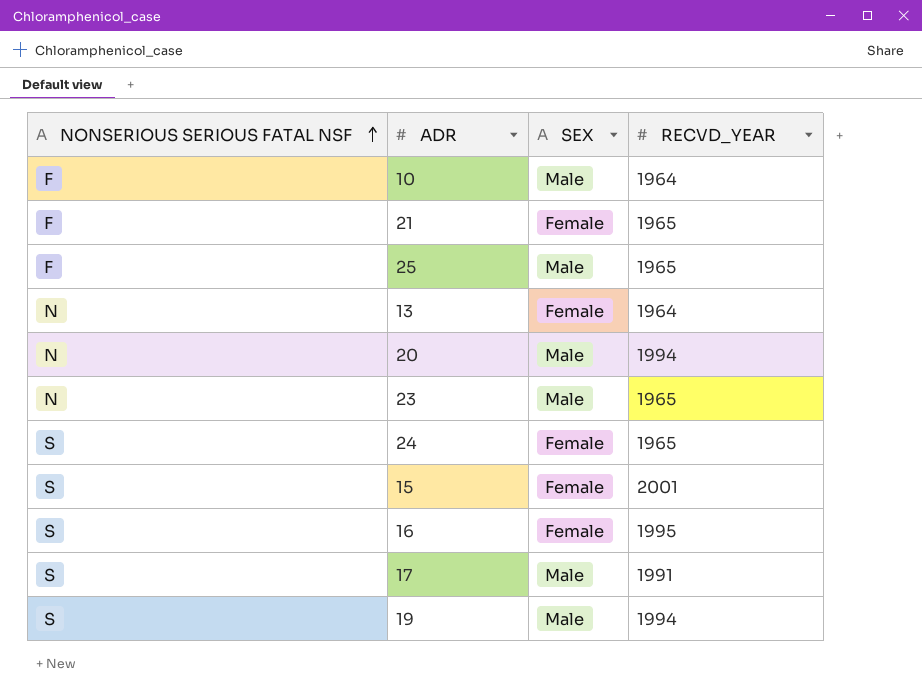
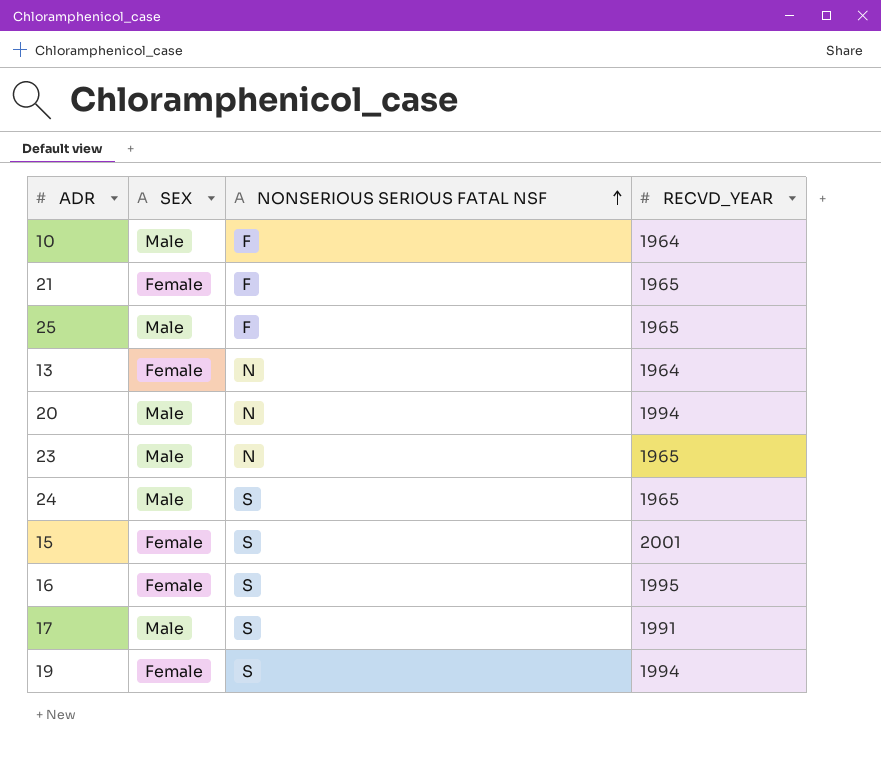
column NONSERIOUS SERIOUS FATAL NSF | position: 1 -> 3
24 | SEX: Female -> Male
19 | SEX: Male -> Female

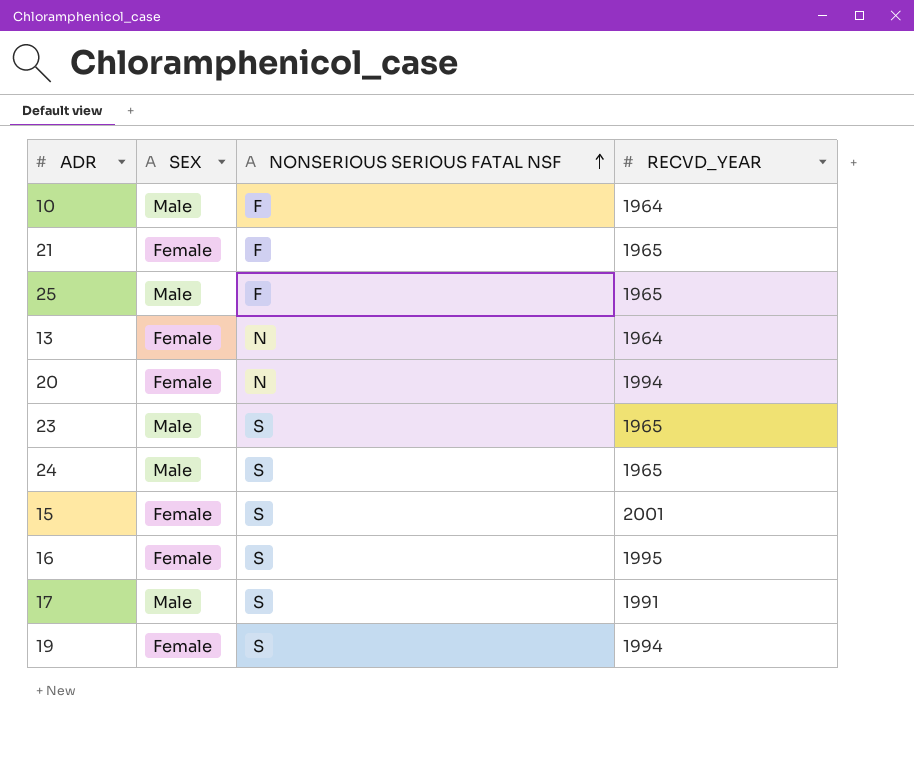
20 | SEX: Male -> Female
23 | NONSERIOUS SERIOUS FATAL NSF: N -> S

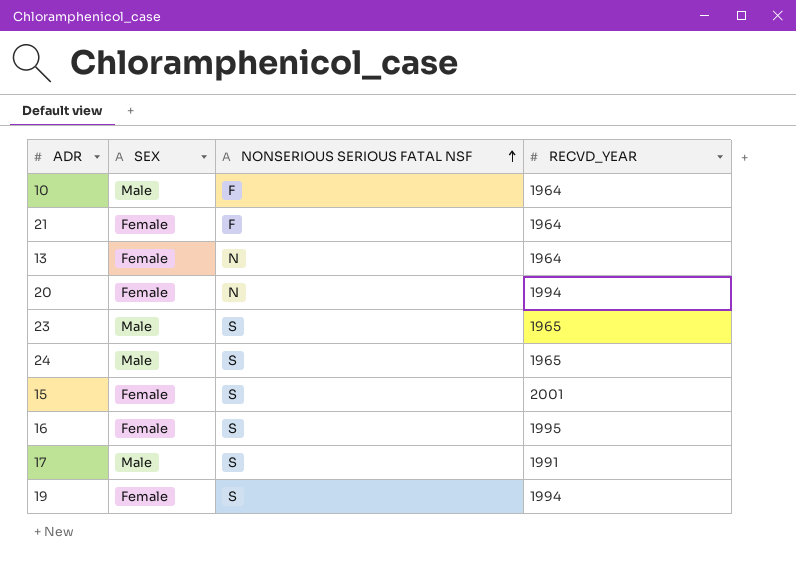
row 25: Male | F | 1965 -> none
21 | RECVD_YEAR: 1965 -> 1964

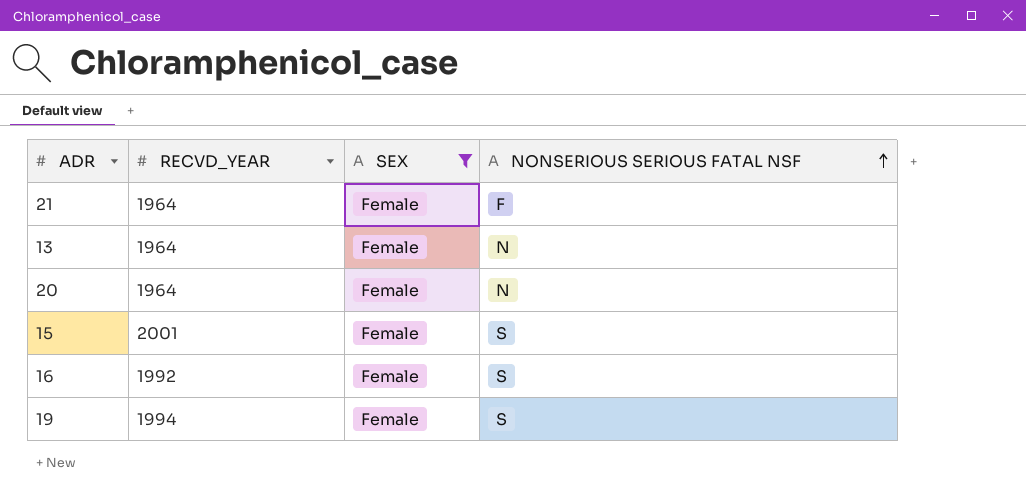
filter: none -> SEX = Female
column RECVD_YEAR | position: 4 -> 2
20 | RECVD_YEAR: 1994 -> 1964
16 | RECVD_YEAR: 1995 -> 1992

